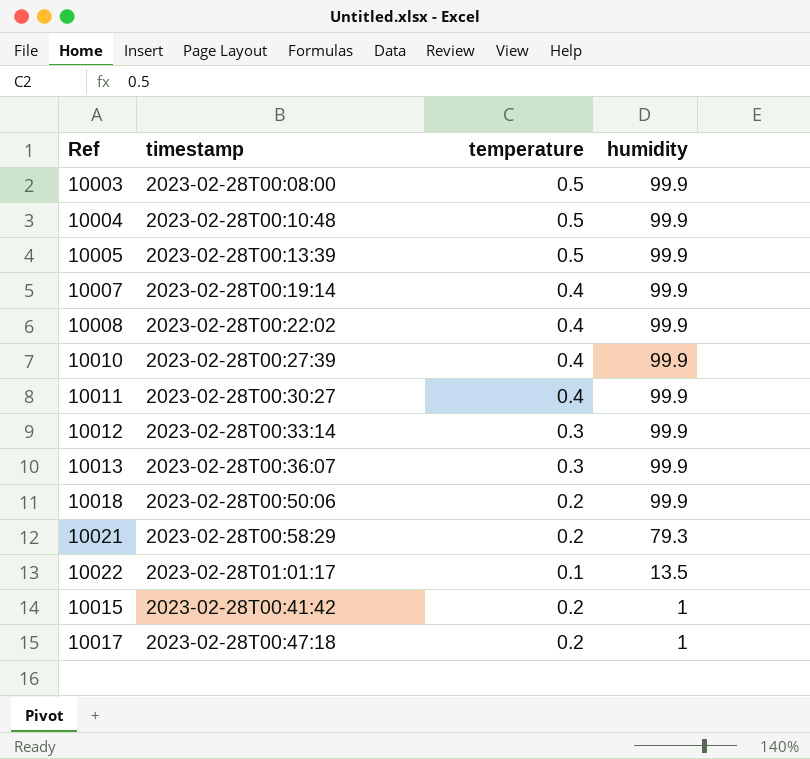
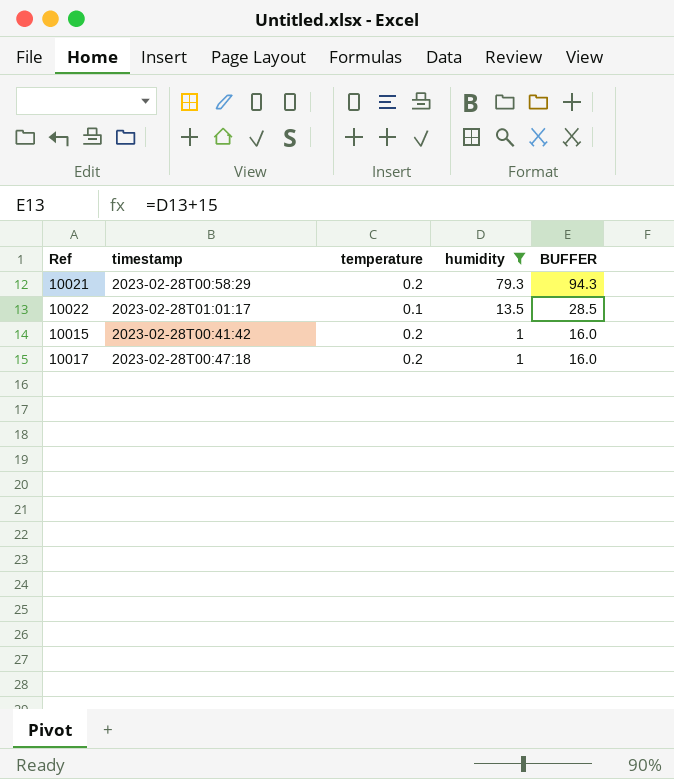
filter: none -> humidity != 99.9
column BUFFER | formula: none -> [humidity] + 15

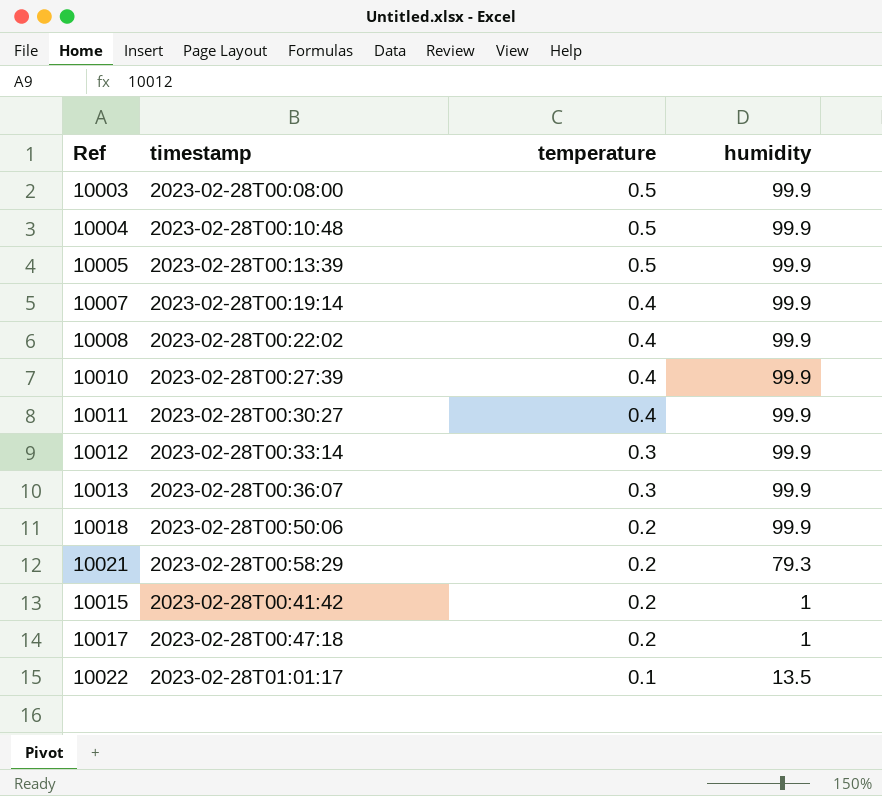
filter: humidity != 99.9 -> none
row order: humidity descending -> temperature descending
column BUFFER | formula: [humidity] + 15 -> none

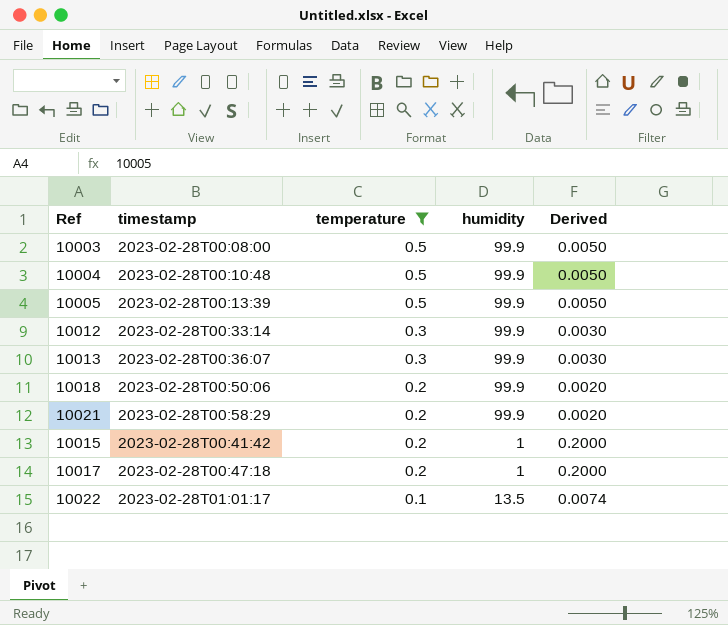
filter: none -> temperature != 0.4
column Derived | formula: none -> [temperature] / [humidity]
10021 | humidity: 79.3 -> 99.9

